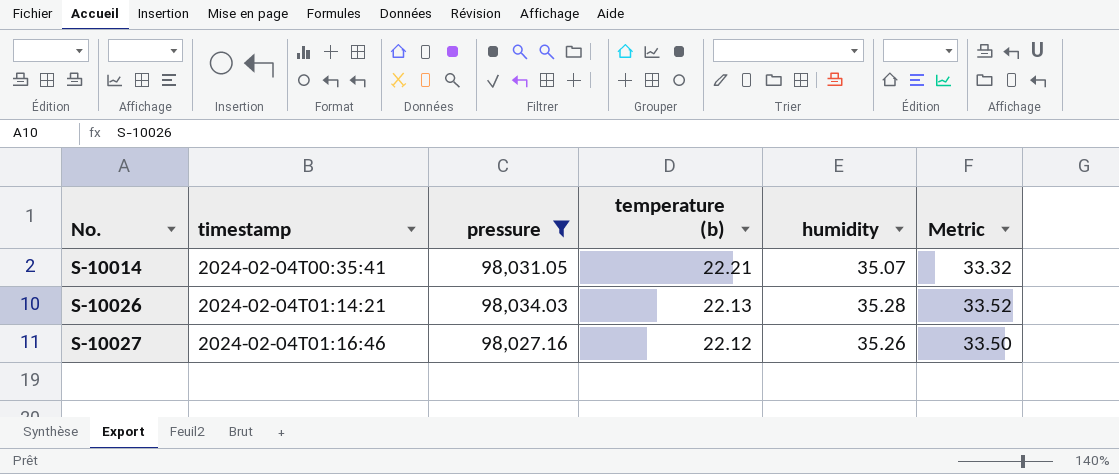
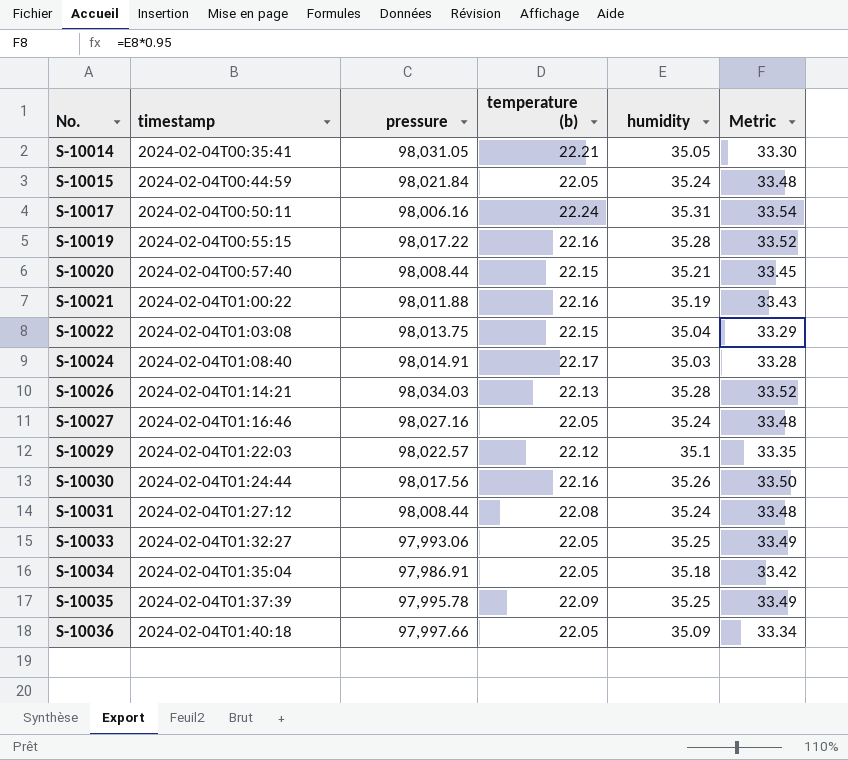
filter: pressure >= 98,027.16 -> none
S-10014 | humidity: 35.07 -> 35.05
S-10014 | Metric: 33.32 -> 33.30
S-10027 | temperature (b): 22.12 -> 22.05
S-10027 | humidity: 35.26 -> 35.24
S-10027 | Metric: 33.50 -> 33.48

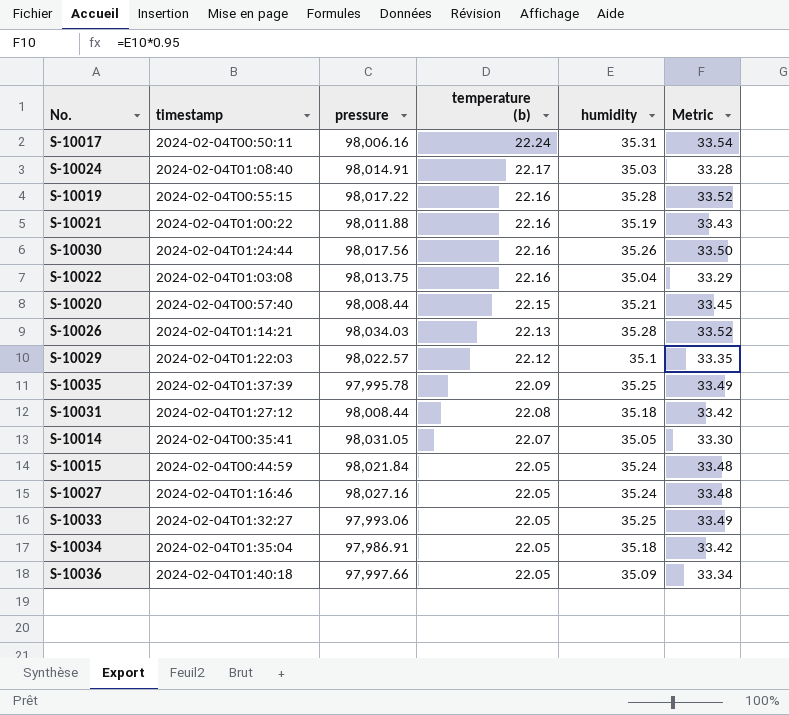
row order: No. ascending -> temperature (b) descending
S-10022 | temperature (b): 22.15 -> 22.16
S-10031 | humidity: 35.24 -> 35.18
S-10031 | Metric: 33.48 -> 33.42
S-10014 | temperature (b): 22.21 -> 22.07

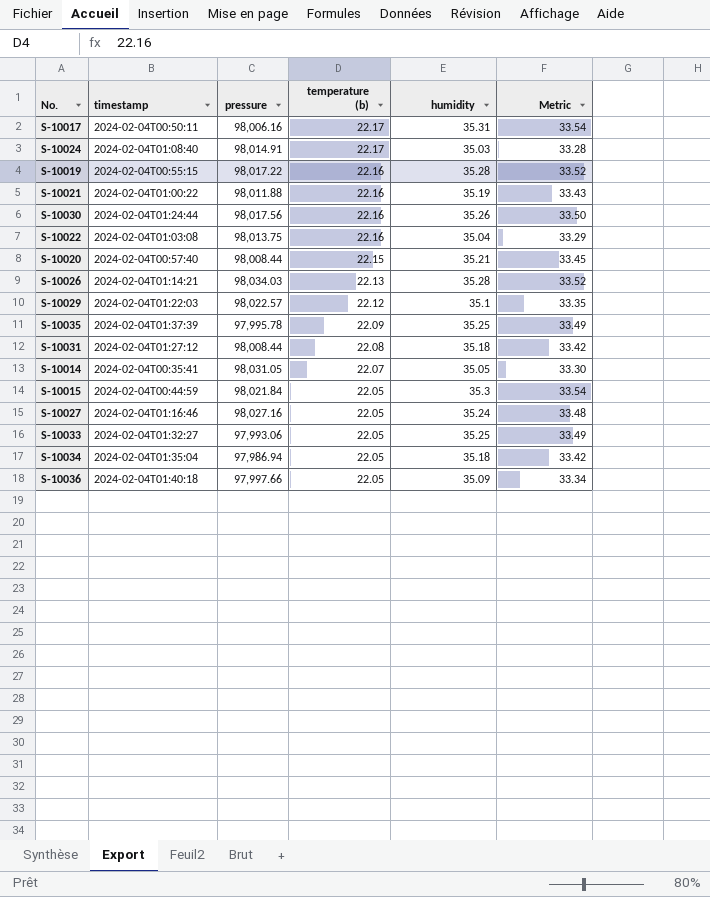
S-10017 | temperature (b): 22.24 -> 22.17
S-10015 | humidity: 35.24 -> 35.3
S-10015 | Metric: 33.48 -> 33.54
S-10034 | pressure: 97,986.91 -> 97,986.94

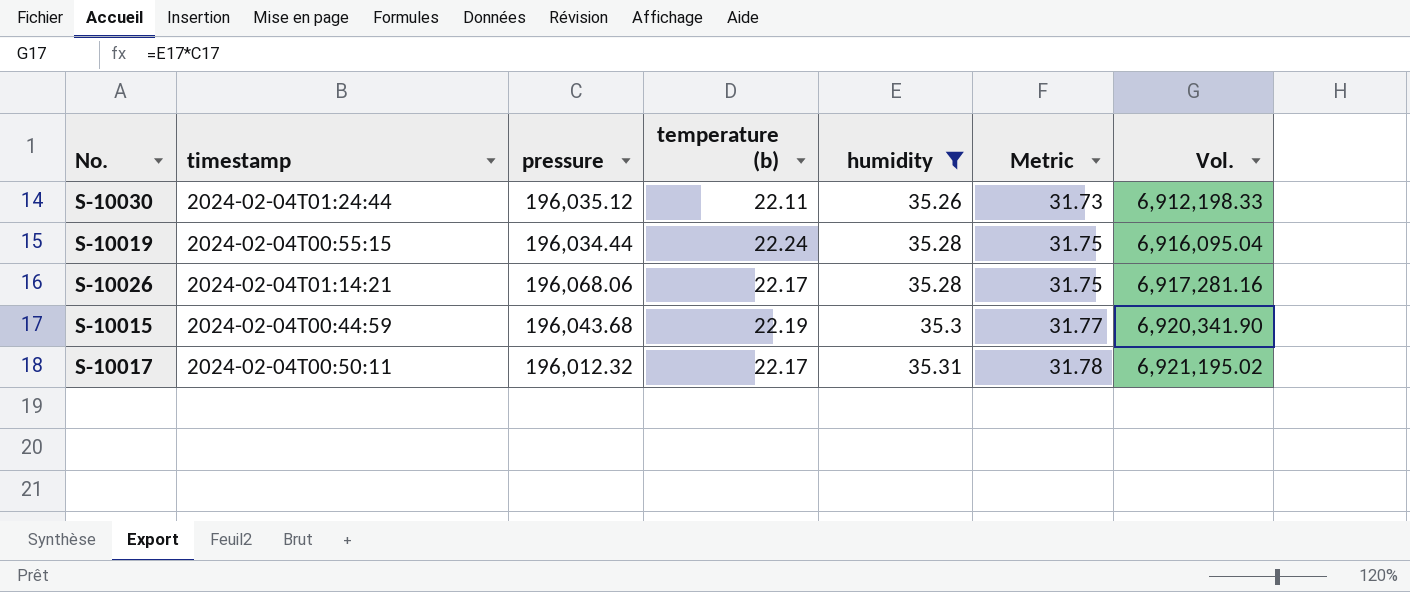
filter: none -> humidity >= 35.26
row order: temperature (b) descending -> humidity ascending
column Metric | formula: [humidity] * 0.95 -> [humidity] * 0.9
column Vol. | formula: none -> [pressure] * [humidity]
S-10030 | pressure: 98,017.56 -> 196,035.12
S-10030 | temperature (b): 22.16 -> 22.11
S-10019 | pressure: 98,017.22 -> 196,034.44
S-10019 | temperature (b): 22.16 -> 22.24
S-10026 | pressure: 98,034.03 -> 196,068.06
S-10026 | temperature (b): 22.13 -> 22.17
S-10015 | pressure: 98,021.84 -> 196,043.68
S-10015 | temperature (b): 22.05 -> 22.19
S-10017 | pressure: 98,006.16 -> 196,012.32

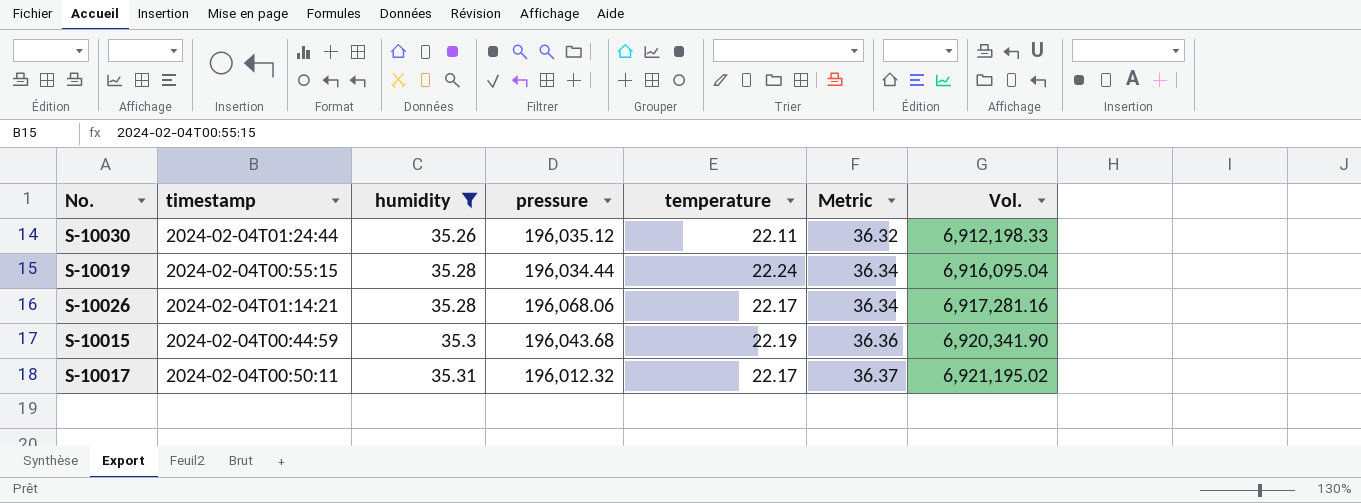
column humidity | position: 5 -> 3
column name: temperature (b) -> temperature
column Metric | formula: [humidity] * 0.9 -> [humidity] * 1.03

